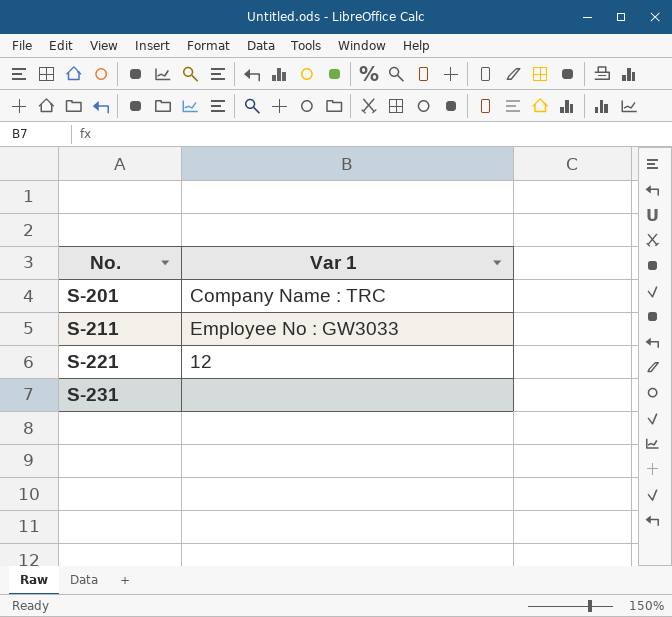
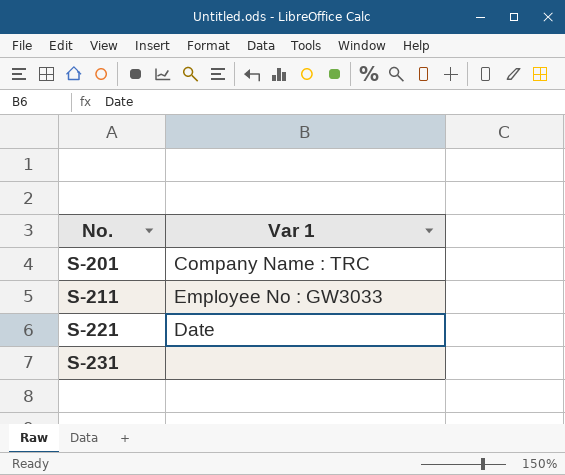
S-221 | Var 1: 12 -> Date

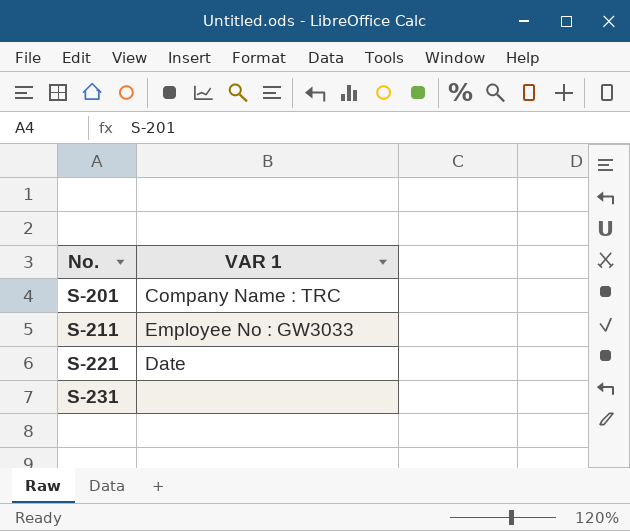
column name: Var 1 -> VAR 1

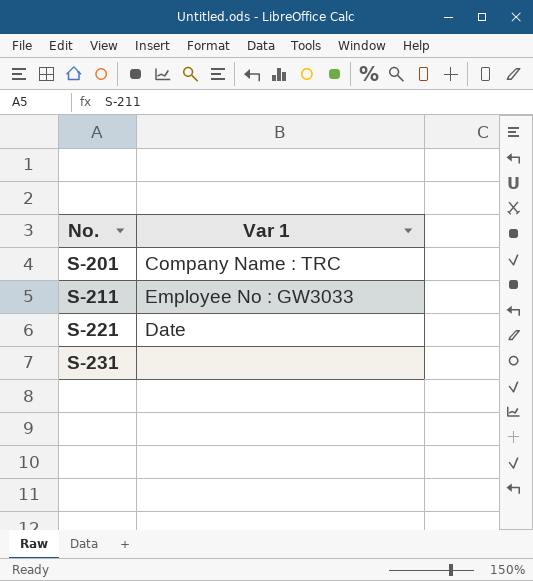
column name: VAR 1 -> Var 1

